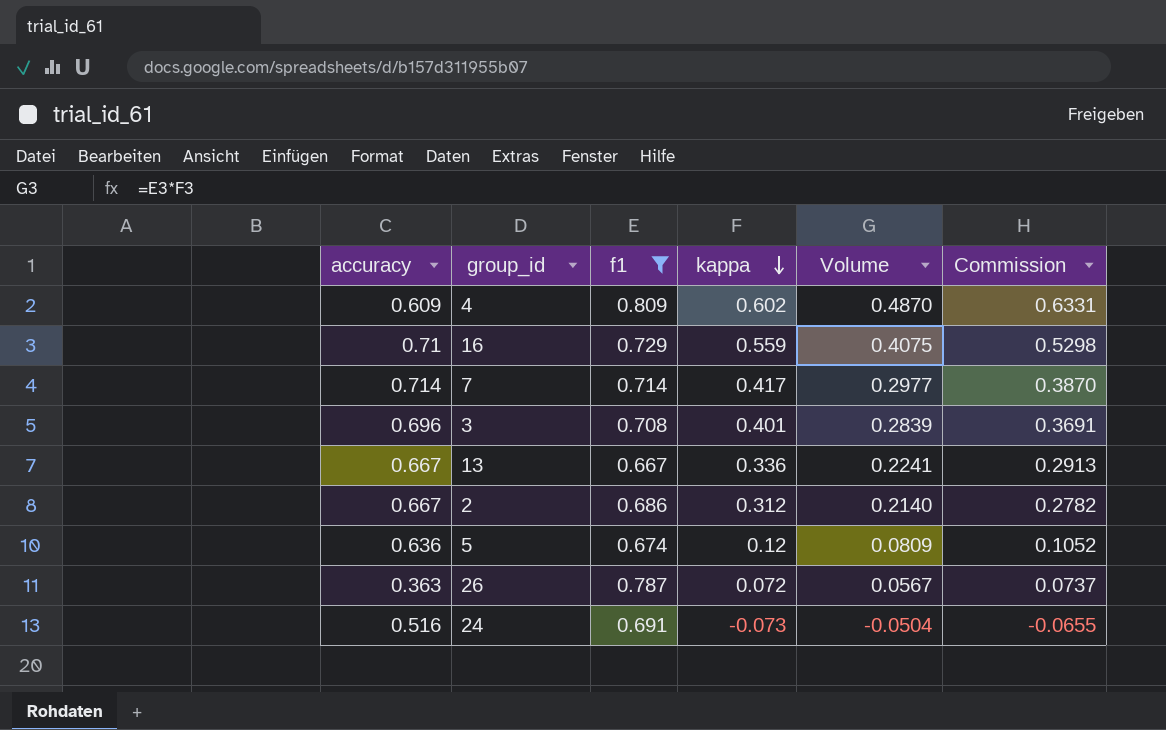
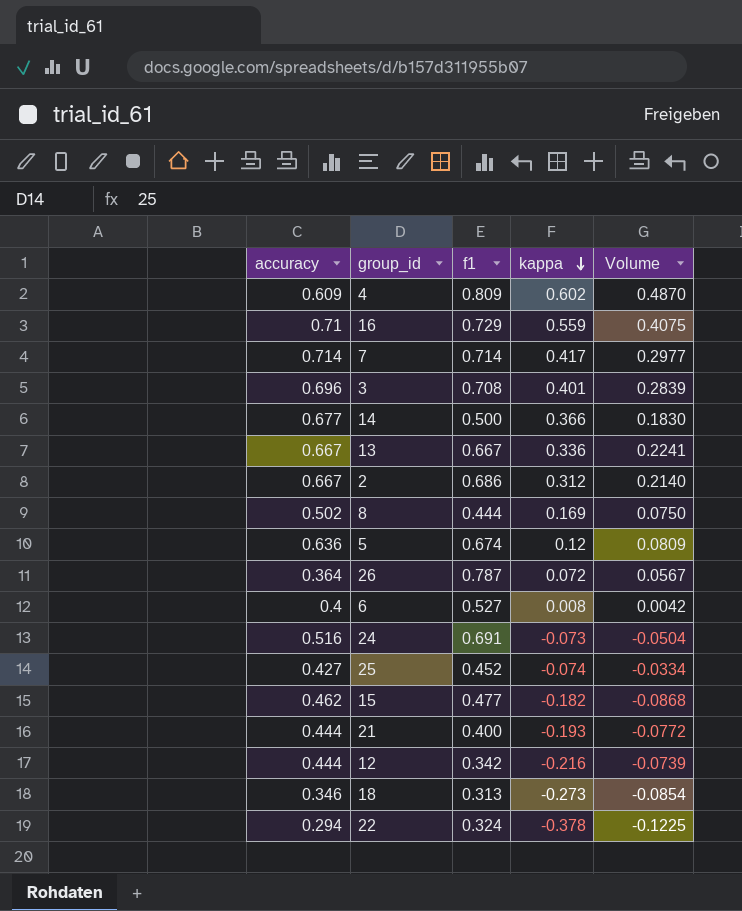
filter: f1 >= 0.667 -> none
column Commission | formula: [Volume] * 1.3 -> none
26 | accuracy: 0.363 -> 0.364

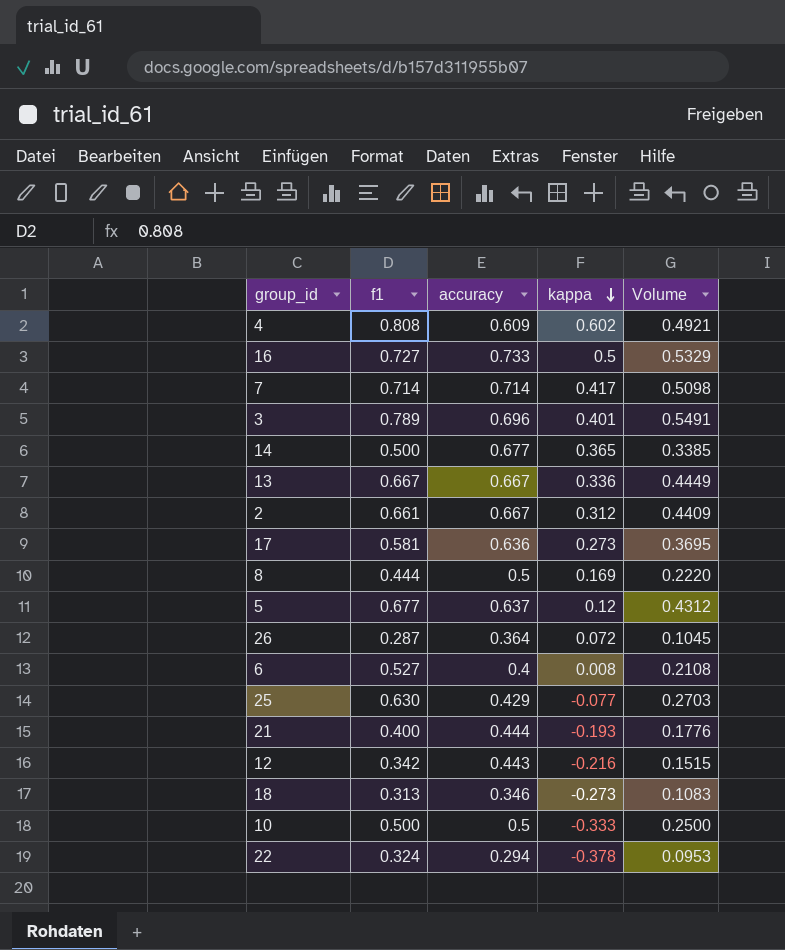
column accuracy | position: 1 -> 3
column Volume | formula: [f1] * [kappa] -> [f1] * [accuracy]
row 24: 0.516 | 0.691 | -0.073 | -0.0504 -> none
row 15: 0.462 | 0.477 | -0.182 | -0.0868 -> none
4 | f1: 0.809 -> 0.808
16 | f1: 0.729 -> 0.727
16 | accuracy: 0.71 -> 0.733
16 | kappa: 0.559 -> 0.5
3 | f1: 0.708 -> 0.789
14 | kappa: 0.366 -> 0.365
2 | f1: 0.686 -> 0.661
row 17: none -> 0.581 | 0.636 | 0.273 | 0.3695
8 | accuracy: 0.502 -> 0.5
5 | f1: 0.674 -> 0.677
5 | accuracy: 0.636 -> 0.637
26 | f1: 0.787 -> 0.287
25 | f1: 0.452 -> 0.630
25 | accuracy: 0.427 -> 0.429
25 | kappa: -0.074 -> -0.077
12 | accuracy: 0.444 -> 0.443
row 10: none -> 0.500 | 0.5 | -0.333 | 0.2500

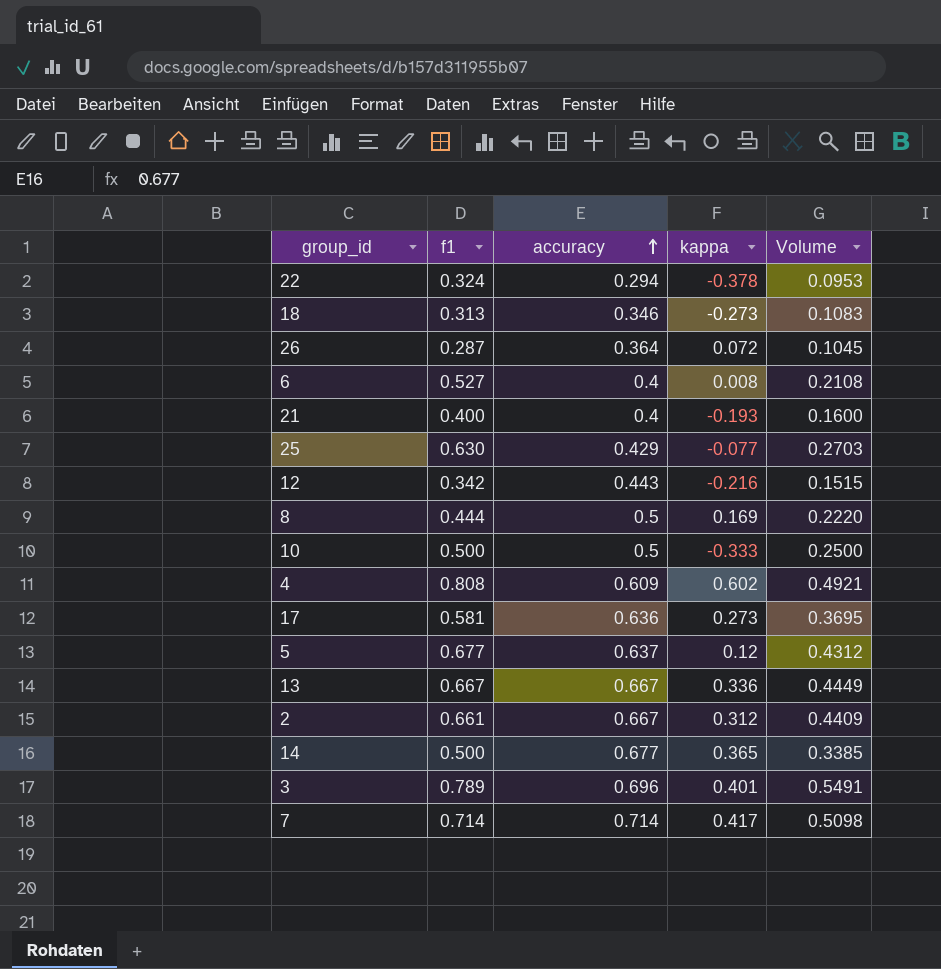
row order: kappa descending -> accuracy ascending
row 16: 0.727 | 0.733 | 0.5 | 0.5329 -> none
21 | accuracy: 0.444 -> 0.4
21 | Volume: 0.1776 -> 0.1600

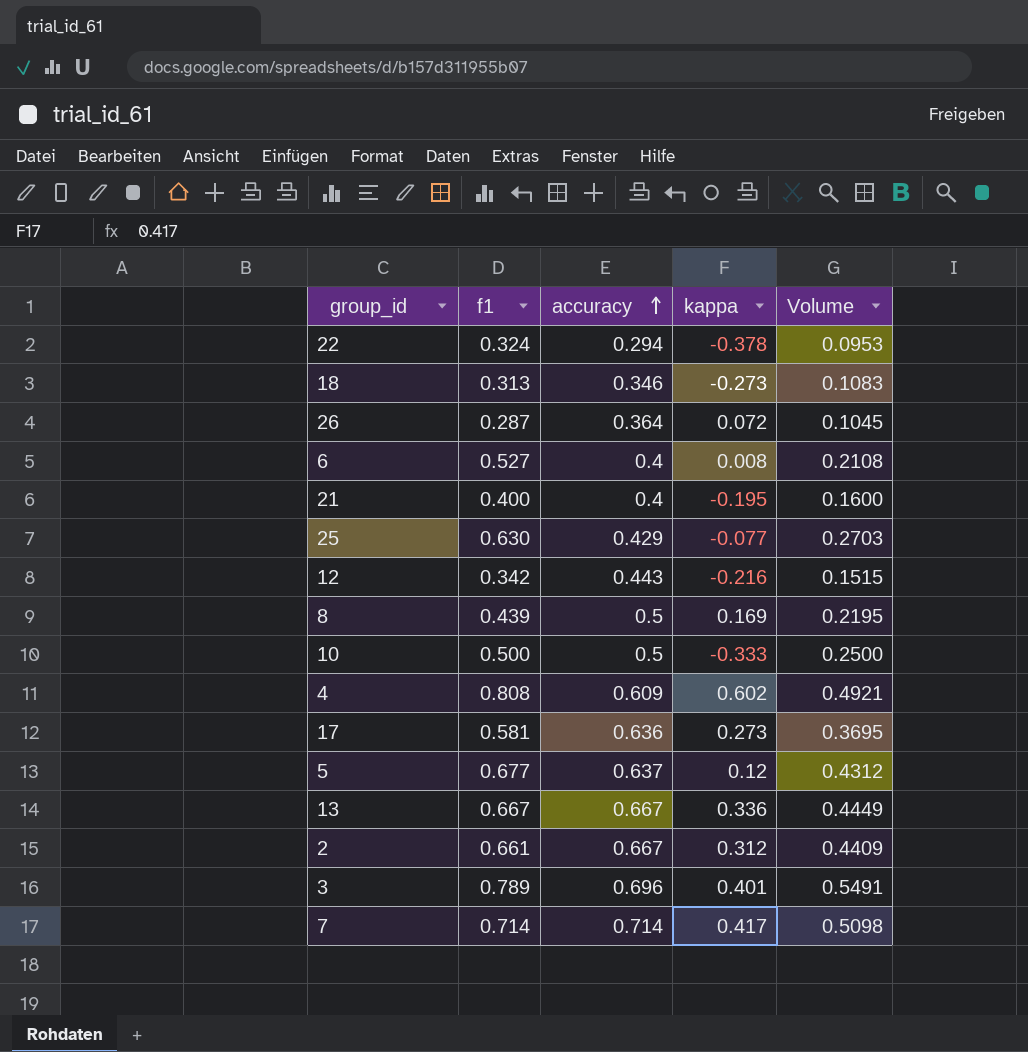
row 14: 0.500 | 0.677 | 0.365 | 0.3385 -> none
21 | kappa: -0.193 -> -0.195
8 | f1: 0.444 -> 0.439
8 | Volume: 0.2220 -> 0.2195

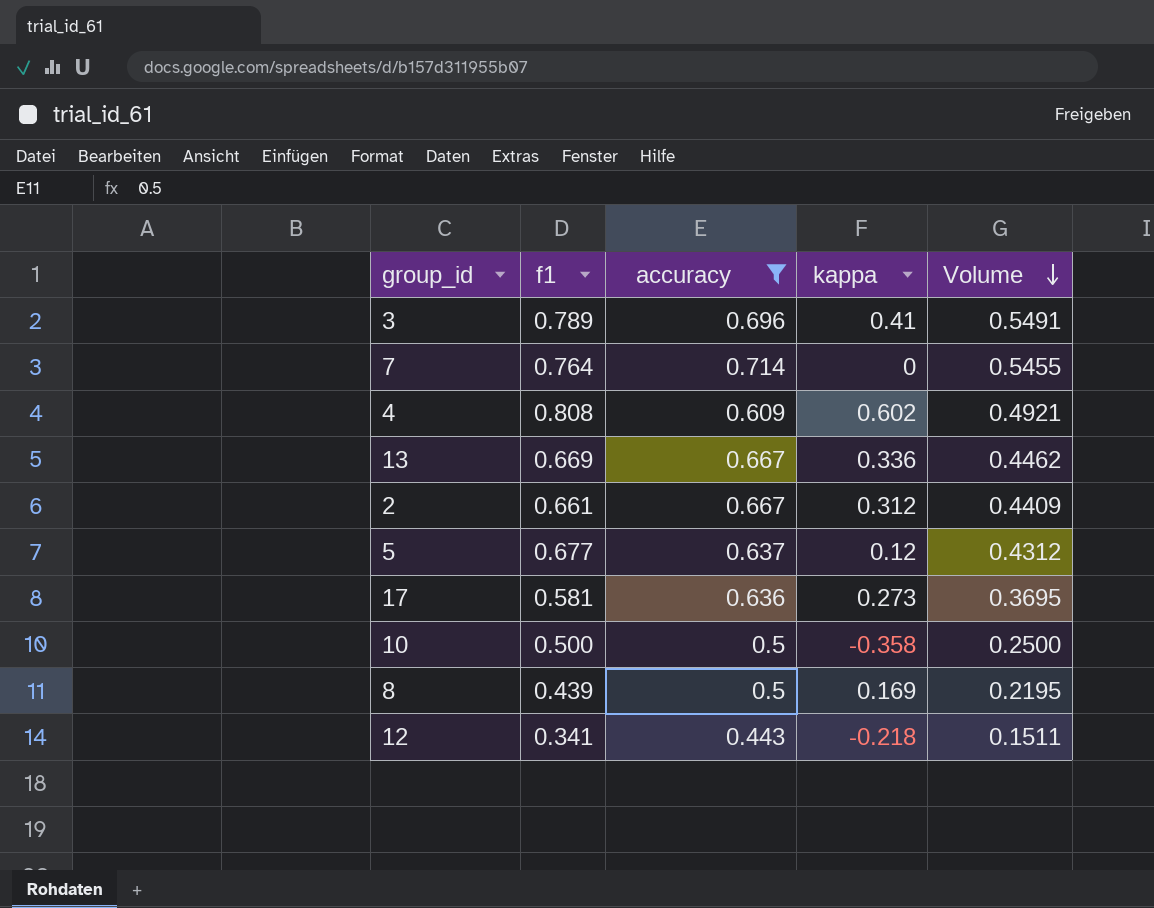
filter: none -> accuracy >= 0.443
row order: accuracy ascending -> Volume descending
3 | kappa: 0.401 -> 0.41
7 | f1: 0.714 -> 0.764
7 | kappa: 0.417 -> 0
7 | Volume: 0.5098 -> 0.5455
13 | f1: 0.667 -> 0.669
13 | Volume: 0.4449 -> 0.4462
10 | kappa: -0.333 -> -0.358
12 | f1: 0.342 -> 0.341
12 | kappa: -0.216 -> -0.218
12 | Volume: 0.1515 -> 0.1511

